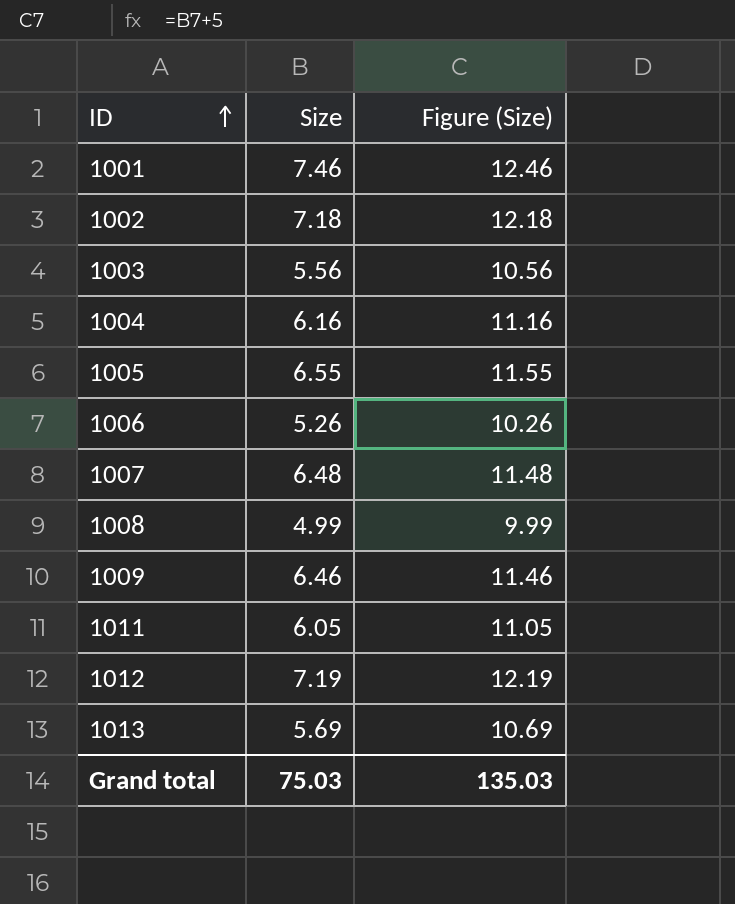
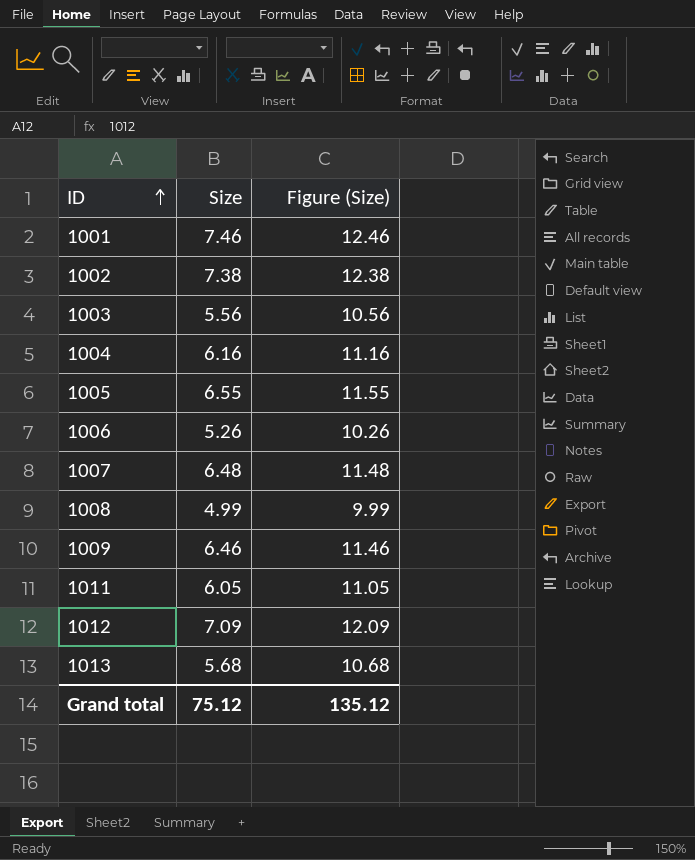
1002 | Size: 7.18 -> 7.38
1002 | Figure (Size): 12.18 -> 12.38
1012 | Size: 7.19 -> 7.09
1012 | Figure (Size): 12.19 -> 12.09
1013 | Size: 5.69 -> 5.68
1013 | Figure (Size): 10.69 -> 10.68
Grand total | Size: 75.03 -> 75.12
Grand total | Figure (Size): 135.03 -> 135.12

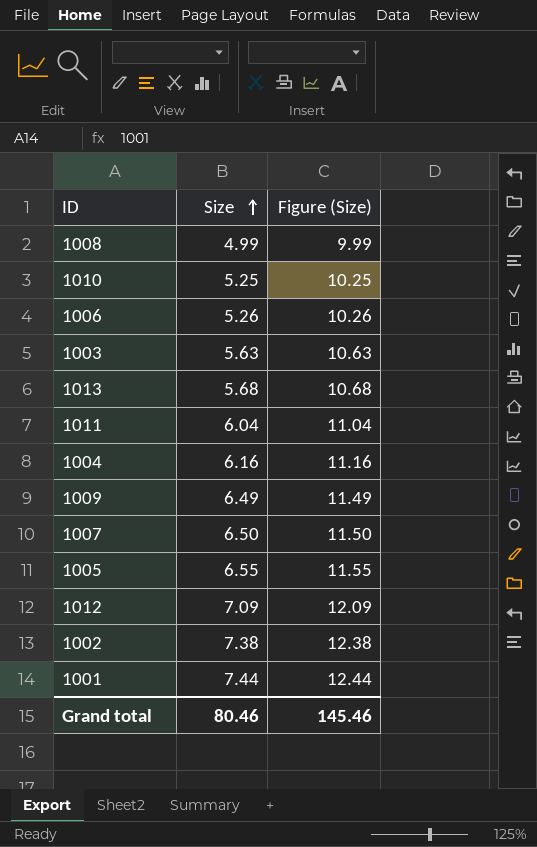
row order: ID ascending -> Size ascending
row 1010: none -> 5.25 | 10.25
1003 | Size: 5.56 -> 5.63
1003 | Figure (Size): 10.56 -> 10.63
1011 | Size: 6.05 -> 6.04
1011 | Figure (Size): 11.05 -> 11.04
1009 | Size: 6.46 -> 6.49
1009 | Figure (Size): 11.46 -> 11.49
1007 | Size: 6.48 -> 6.50
1007 | Figure (Size): 11.48 -> 11.50
1001 | Size: 7.46 -> 7.44
1001 | Figure (Size): 12.46 -> 12.44
Grand total | Size: 75.12 -> 80.46
Grand total | Figure (Size): 135.12 -> 145.46

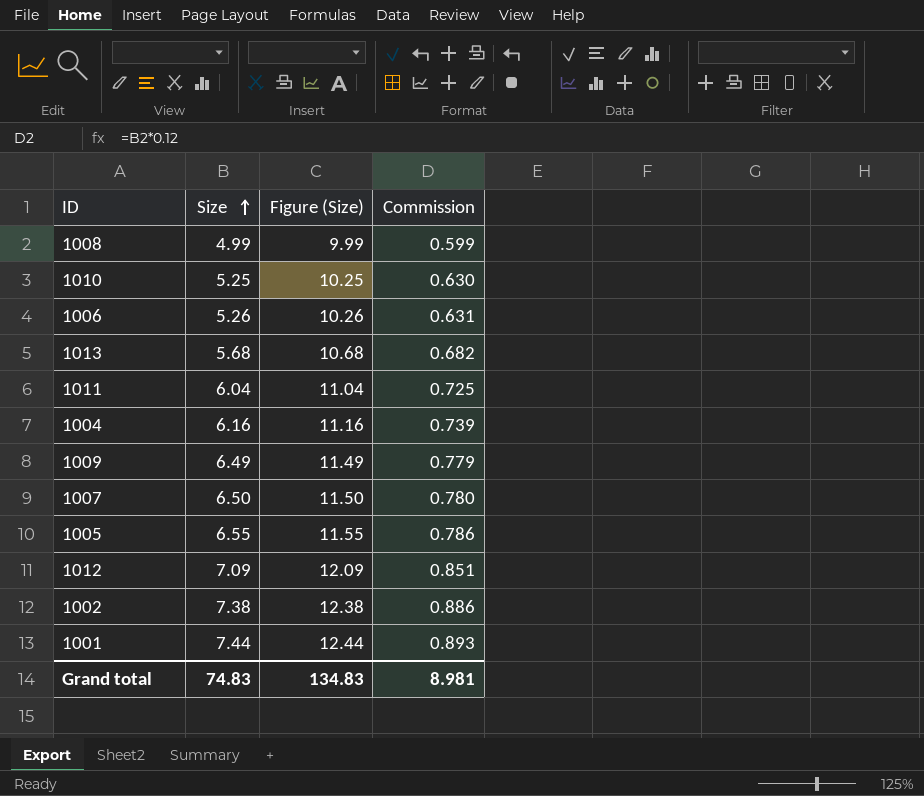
column Commission | formula: none -> [Size] * 0.12
row 1003: 5.63 | 10.63 -> none
Grand total | Size: 80.46 -> 74.83
Grand total | Figure (Size): 145.46 -> 134.83

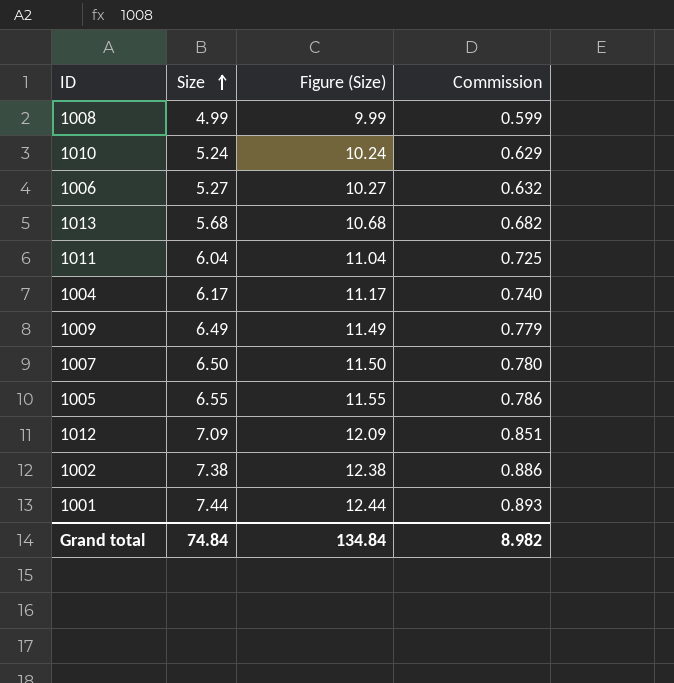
1010 | Size: 5.25 -> 5.24
1010 | Figure (Size): 10.25 -> 10.24
1010 | Commission: 0.630 -> 0.629
1006 | Size: 5.26 -> 5.27
1006 | Figure (Size): 10.26 -> 10.27
1006 | Commission: 0.631 -> 0.632
1004 | Size: 6.16 -> 6.17
1004 | Figure (Size): 11.16 -> 11.17
1004 | Commission: 0.739 -> 0.740
Grand total | Size: 74.83 -> 74.84
Grand total | Figure (Size): 134.83 -> 134.84
Grand total | Commission: 8.981 -> 8.982

